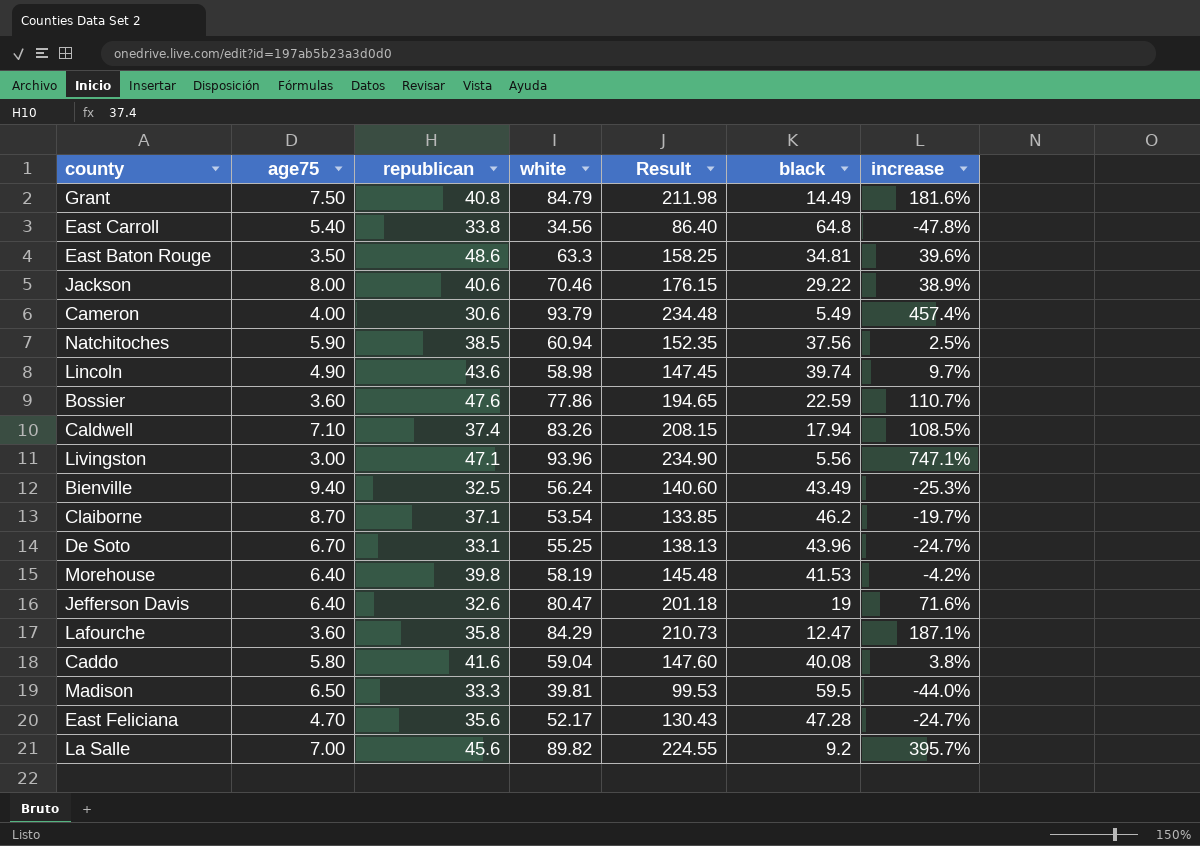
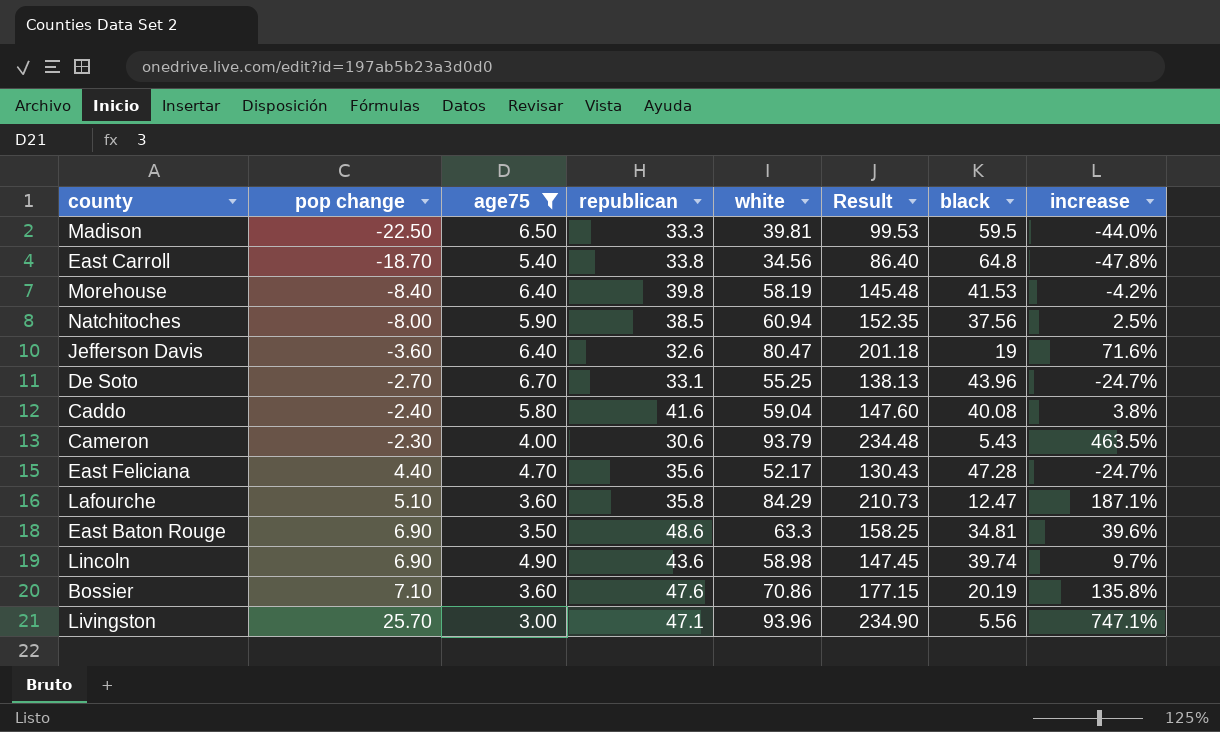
filter: none -> age75 <= 6.70
row order: none -> pop change ascending
column pop change | position: none -> 2
Cameron | black: 5.49 -> 5.43
Cameron | increase: 457.4% -> 463.5%
Bossier | white: 77.86 -> 70.86
Bossier | Result: 194.65 -> 177.15
Bossier | black: 22.59 -> 20.19
Bossier | increase: 110.7% -> 135.8%

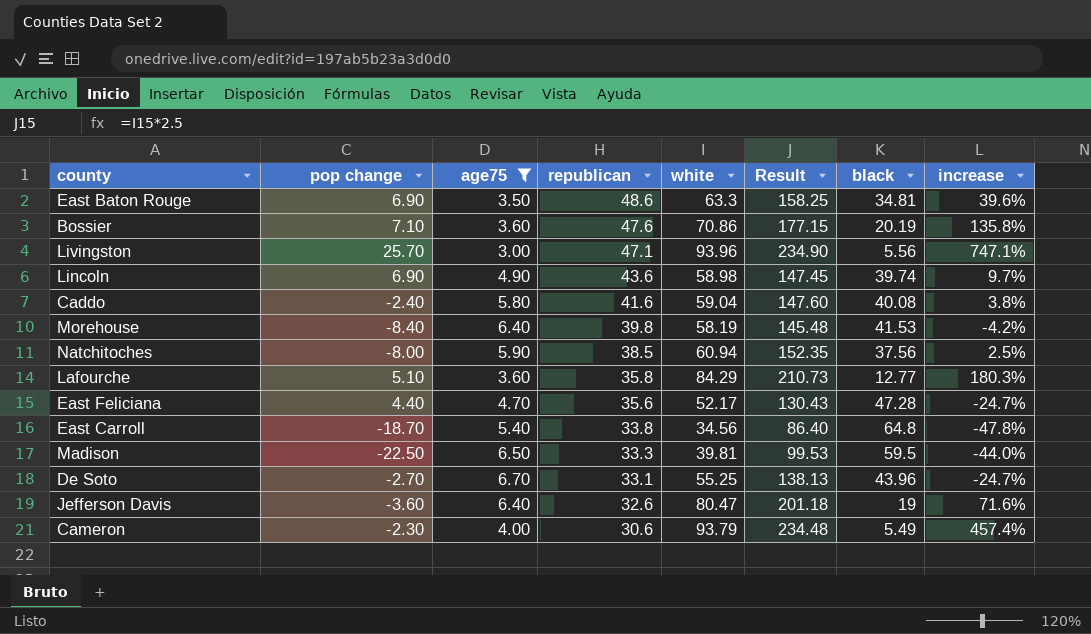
row order: pop change ascending -> republican descending
Lafourche | black: 12.47 -> 12.77
Lafourche | increase: 187.1% -> 180.3%
Cameron | black: 5.43 -> 5.49
Cameron | increase: 463.5% -> 457.4%

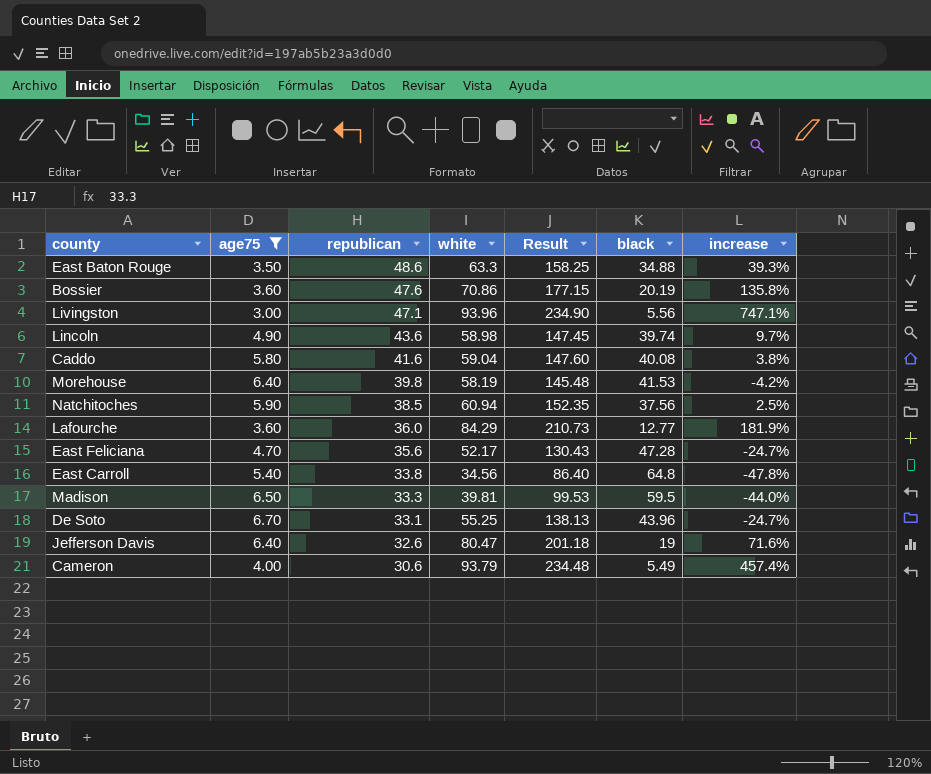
column pop change | position: 2 -> none
East Baton Rouge | black: 34.81 -> 34.88
East Baton Rouge | increase: 39.6% -> 39.3%
Lafourche | republican: 35.8 -> 36.0
Lafourche | increase: 180.3% -> 181.9%

